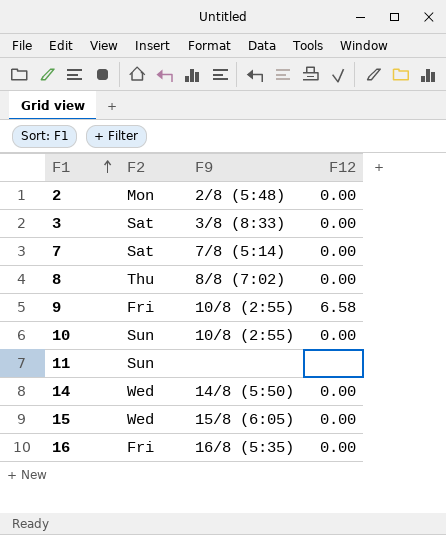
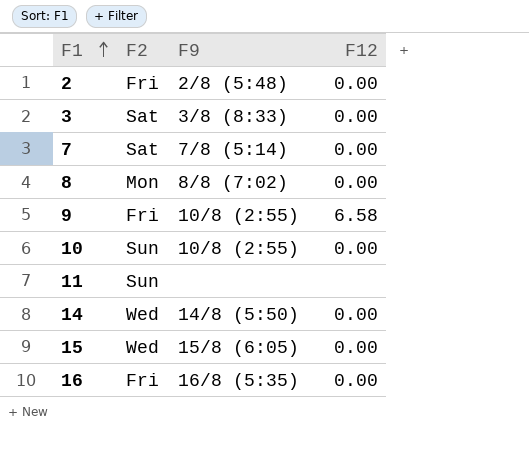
2 | F2: Mon -> Fri
8 | F2: Thu -> Mon

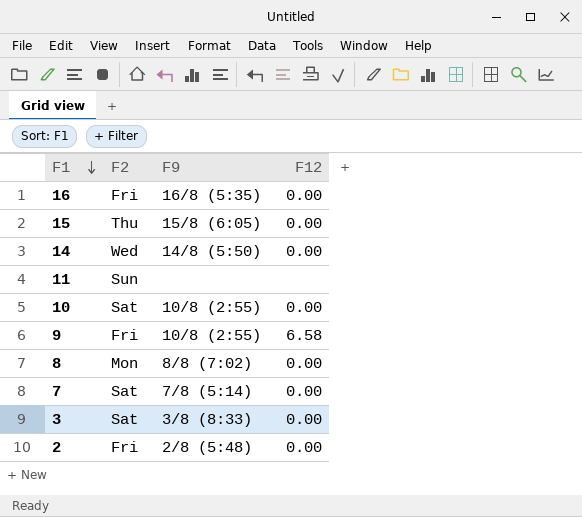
row order: F1 ascending -> F1 descending
15 | F2: Wed -> Thu
10 | F2: Sun -> Sat

